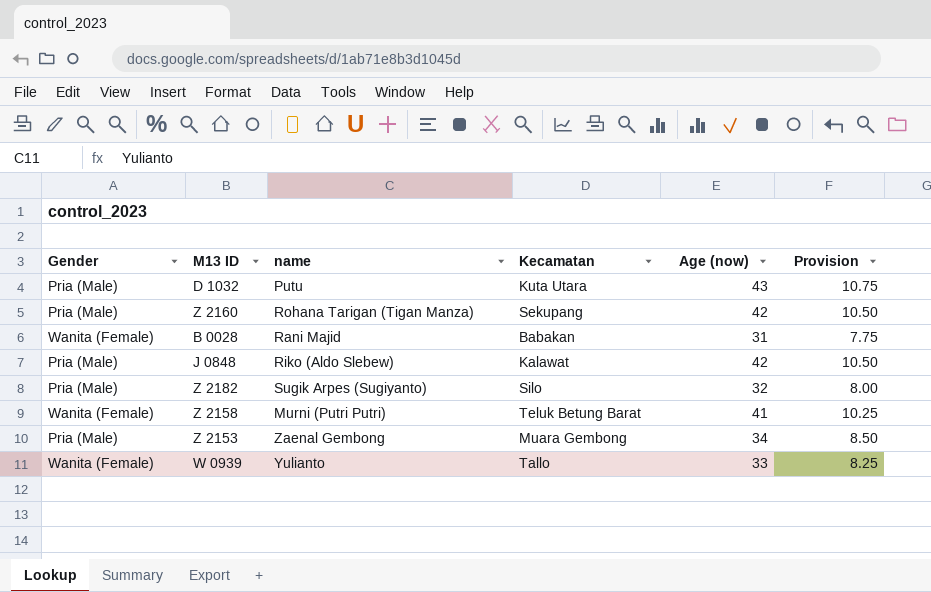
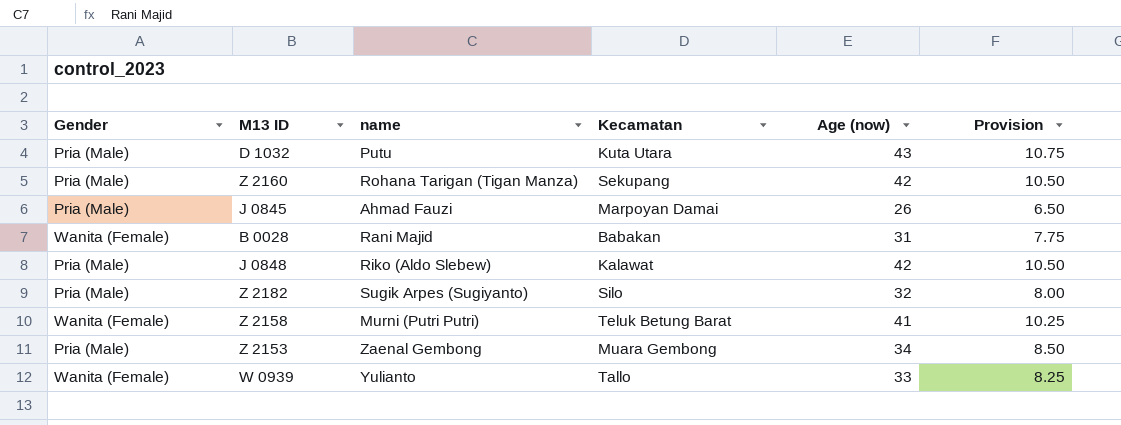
row J 0845: none -> Pria (Male) | Ahmad Fauzi | Marpoyan Damai | 26 | 6.50

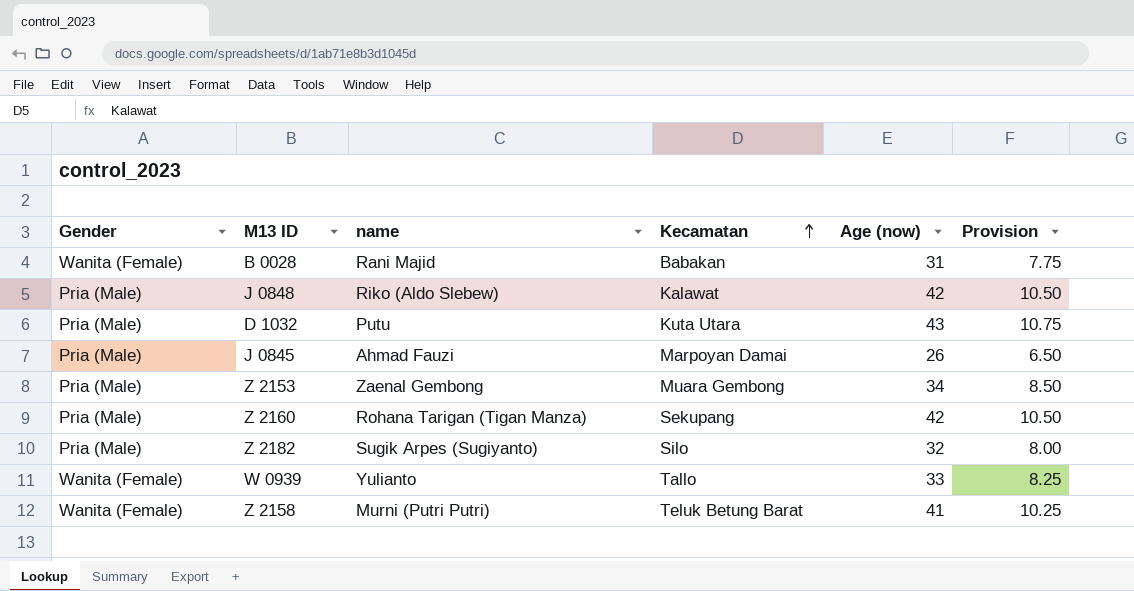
row order: none -> Kecamatan ascending

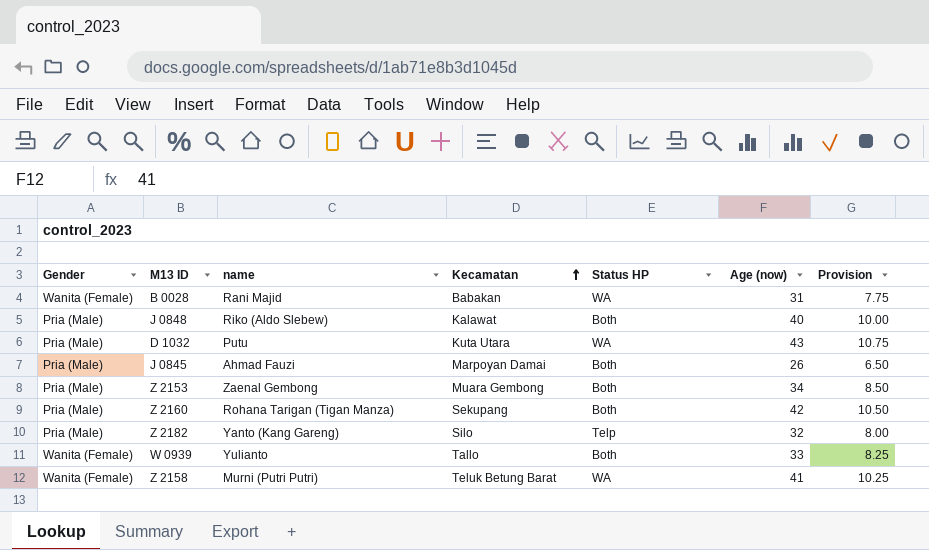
column Status HP | position: none -> 5
J 0848 | Age (now): 42 -> 40
J 0848 | Provision: 10.50 -> 10.00
Z 2182 | name: Sugik Arpes (Sugiyanto) -> Yanto (Kang Gareng)

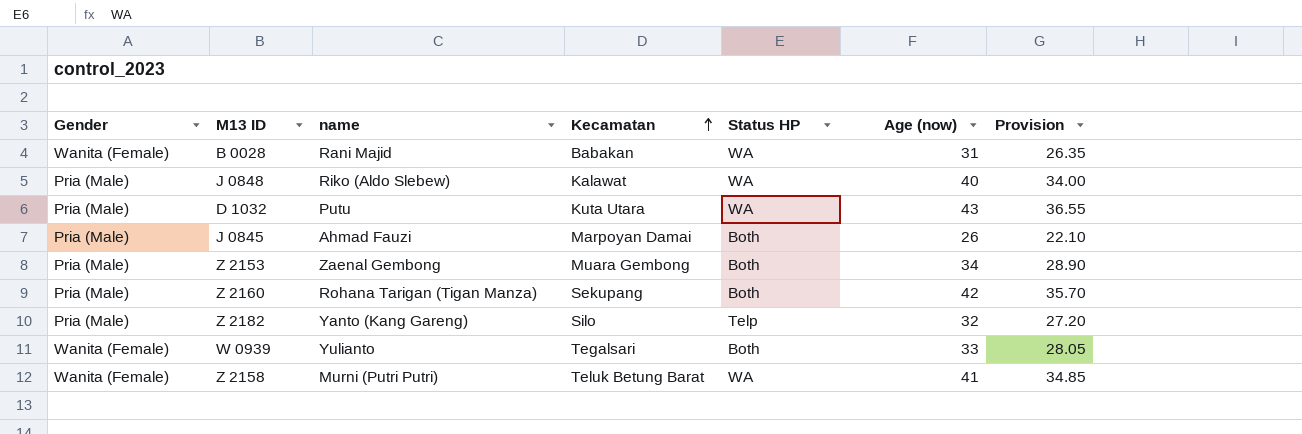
column Provision | formula: [Age (now)] * 0.25 -> [Age (now)] * 0.85
J 0848 | Status HP: Both -> WA
W 0939 | Kecamatan: Tallo -> Tegalsari

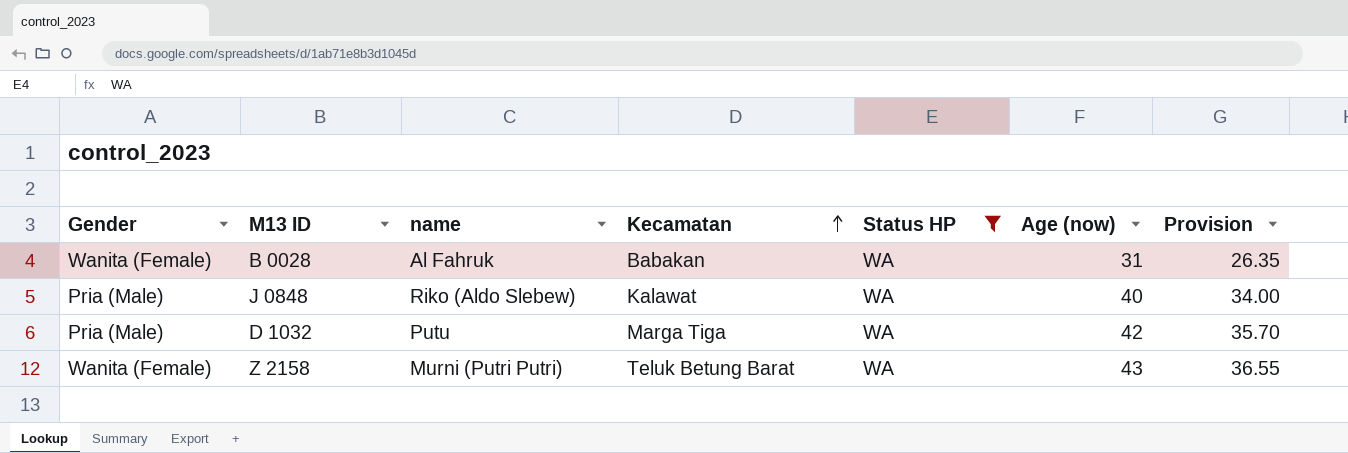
filter: none -> Status HP = WA
B 0028 | name: Rani Majid -> Al Fahruk
D 1032 | Kecamatan: Kuta Utara -> Marga Tiga
D 1032 | Age (now): 43 -> 42
D 1032 | Provision: 36.55 -> 35.70
Z 2158 | Age (now): 41 -> 43
Z 2158 | Provision: 34.85 -> 36.55

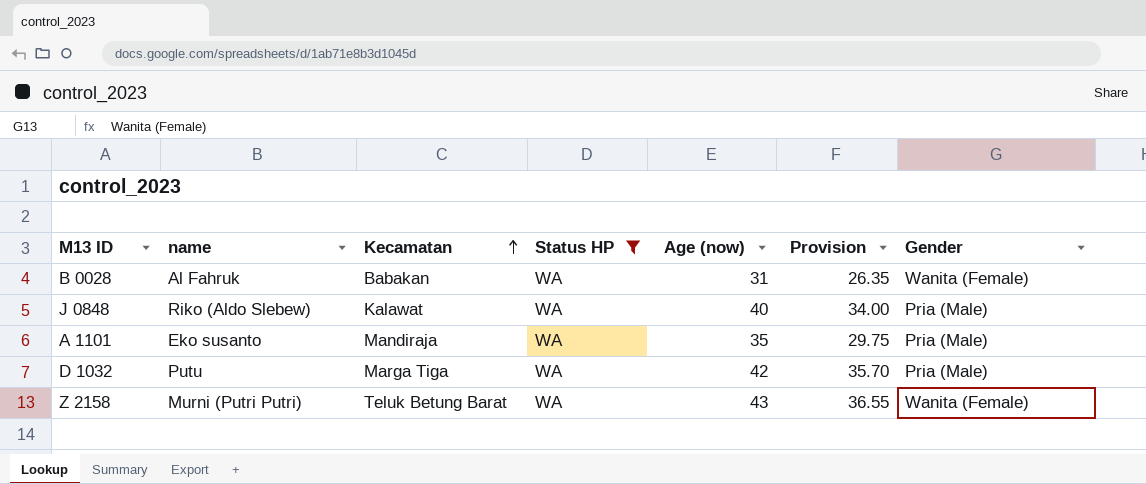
column Gender | position: 1 -> 7
row A 1101: none -> Eko susanto | Mandiraja | WA | 35 | 29.75 | Pria (Male)

